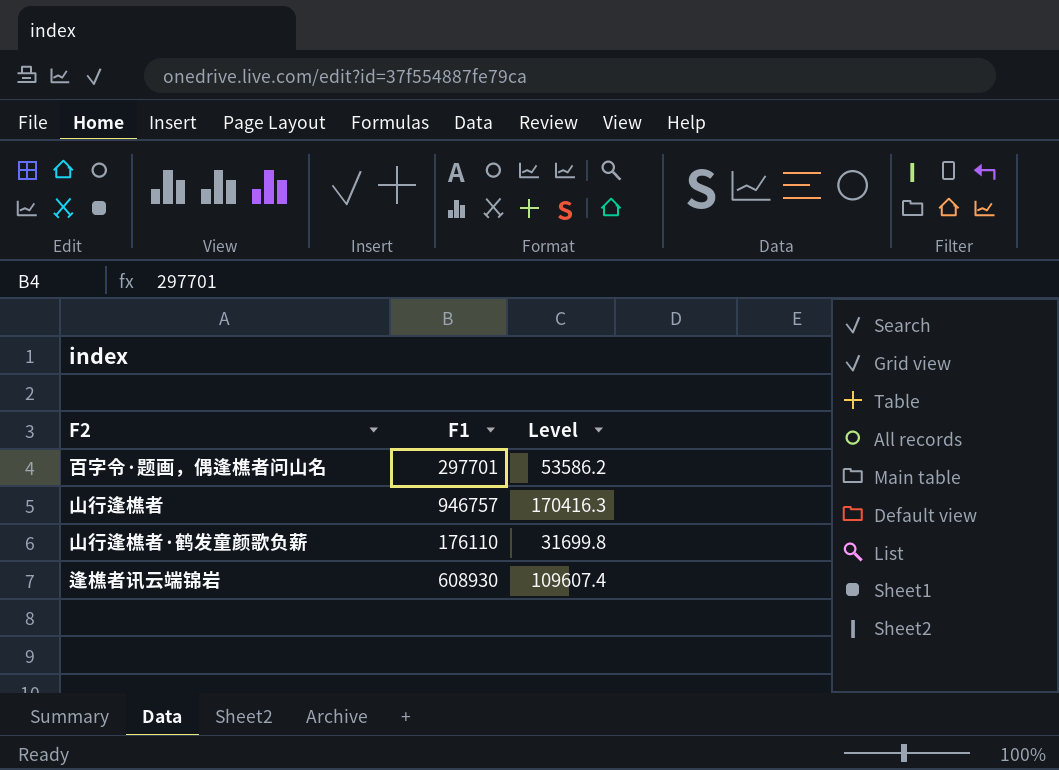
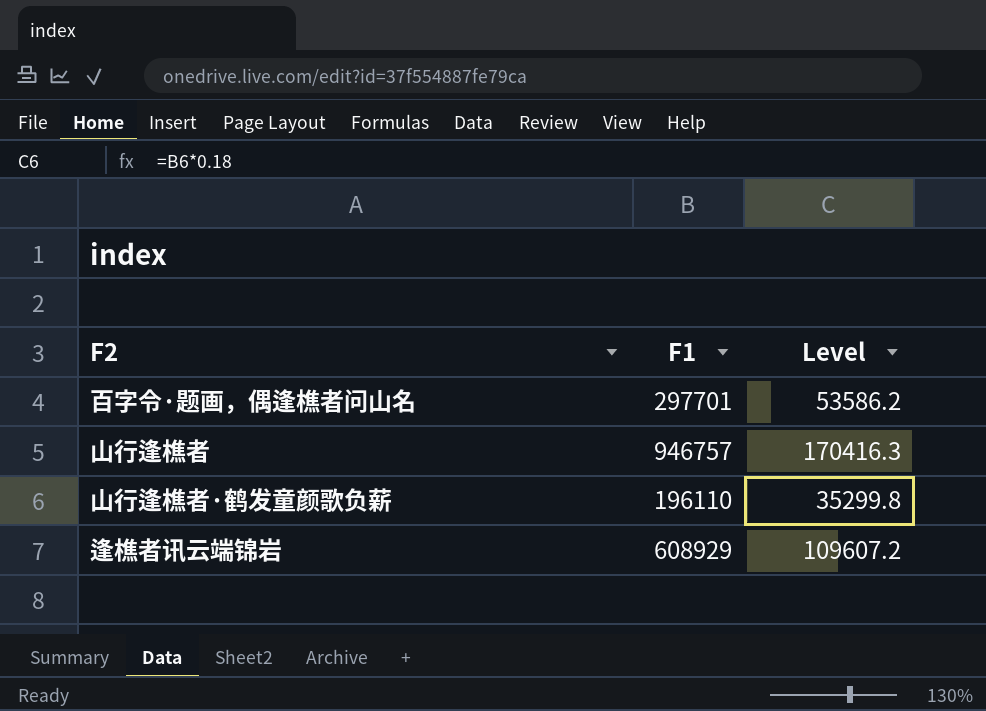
山行逢樵者·鹤发童颜歌负薪 | F1: 176110 -> 196110
山行逢樵者·鹤发童颜歌负薪 | Level: 31699.8 -> 35299.8
逢樵者讯云端锦岩 | F1: 608930 -> 608929
逢樵者讯云端锦岩 | Level: 109607.4 -> 109607.2

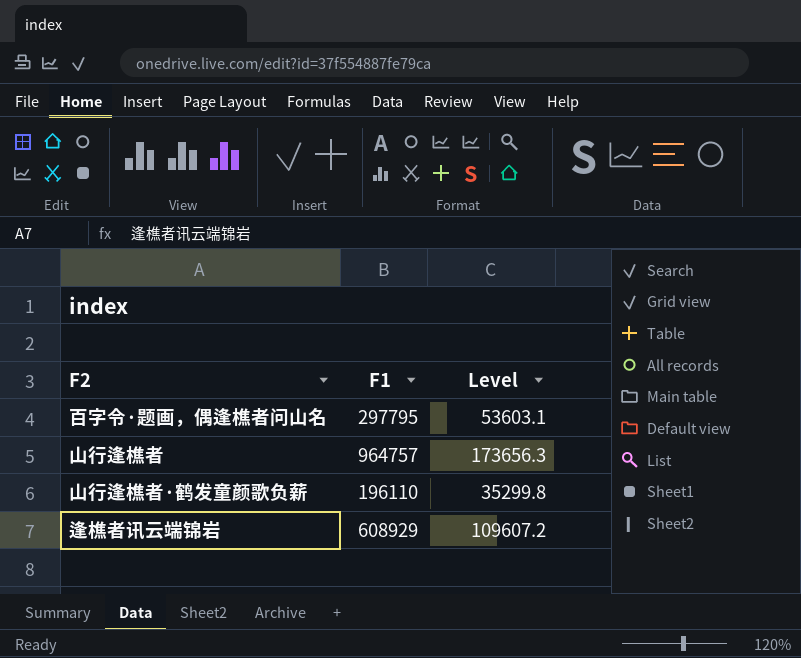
百字令·题画，偶逢樵者问山名 | F1: 297701 -> 297795
百字令·题画，偶逢樵者问山名 | Level: 53586.2 -> 53603.1
山行逢樵者 | F1: 946757 -> 964757
山行逢樵者 | Level: 170416.3 -> 173656.3

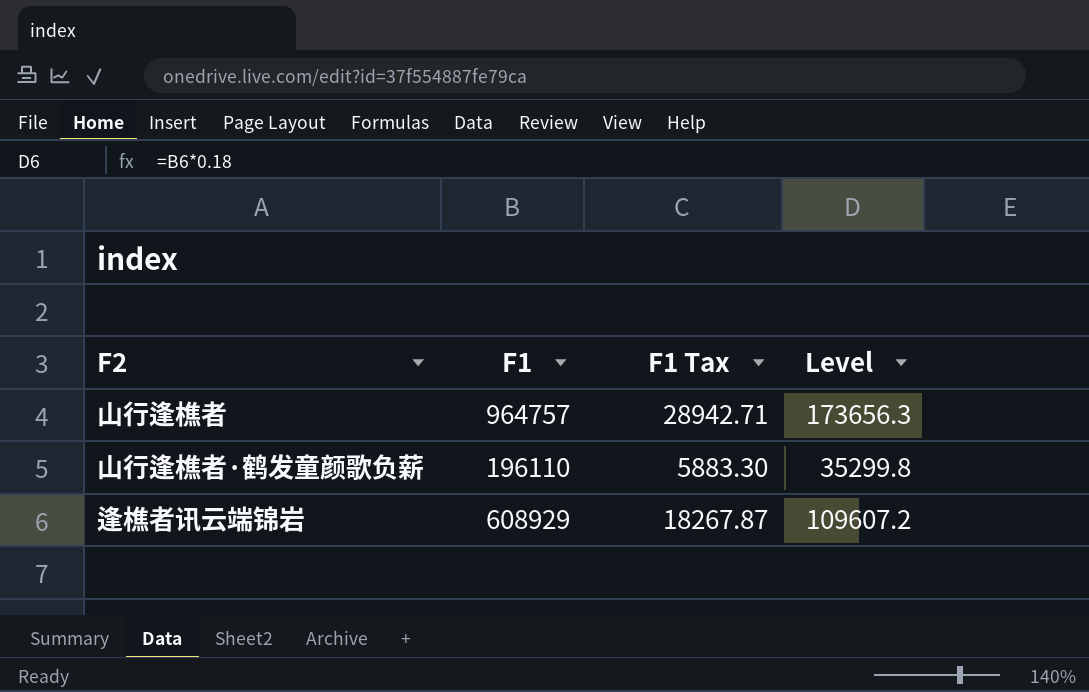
column F1 Tax | formula: none -> [F1] * 0.03
row 百字令·题画，偶逢樵者问山名: 297795 | 53603.1 -> none

